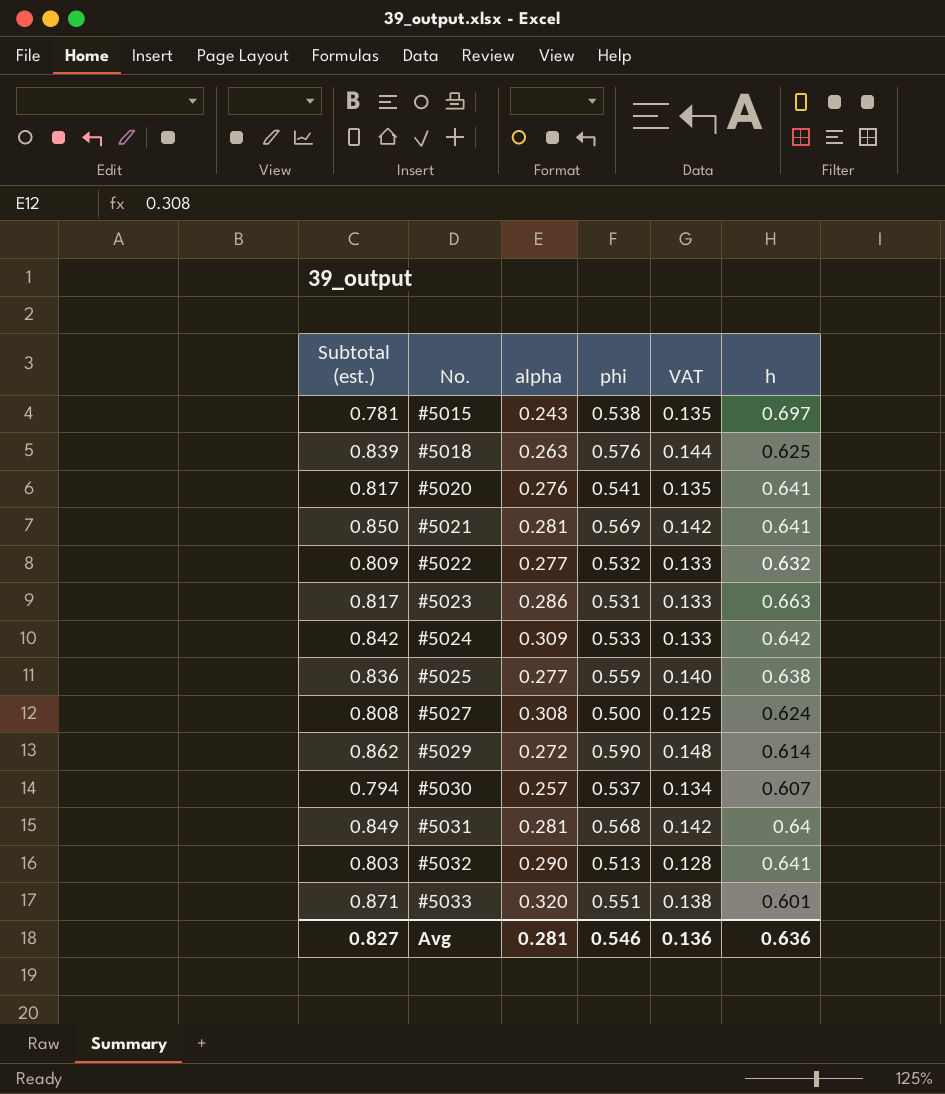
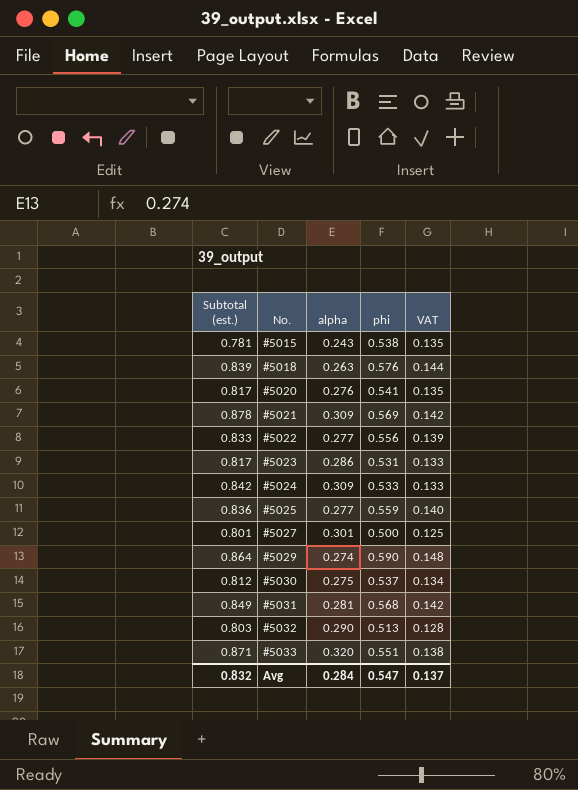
column h | position: 6 -> none
#5021 | Subtotal (est.): 0.850 -> 0.878
#5021 | alpha: 0.281 -> 0.309
#5022 | Subtotal (est.): 0.809 -> 0.833
#5022 | phi: 0.532 -> 0.556
#5022 | VAT: 0.133 -> 0.139
#5027 | Subtotal (est.): 0.808 -> 0.801
#5027 | alpha: 0.308 -> 0.301
#5029 | Subtotal (est.): 0.862 -> 0.864
#5029 | alpha: 0.272 -> 0.274
#5030 | Subtotal (est.): 0.794 -> 0.812
#5030 | alpha: 0.257 -> 0.275
Avg | Subtotal (est.): 0.827 -> 0.832
Avg | alpha: 0.281 -> 0.284
Avg | phi: 0.546 -> 0.547
Avg | VAT: 0.136 -> 0.137

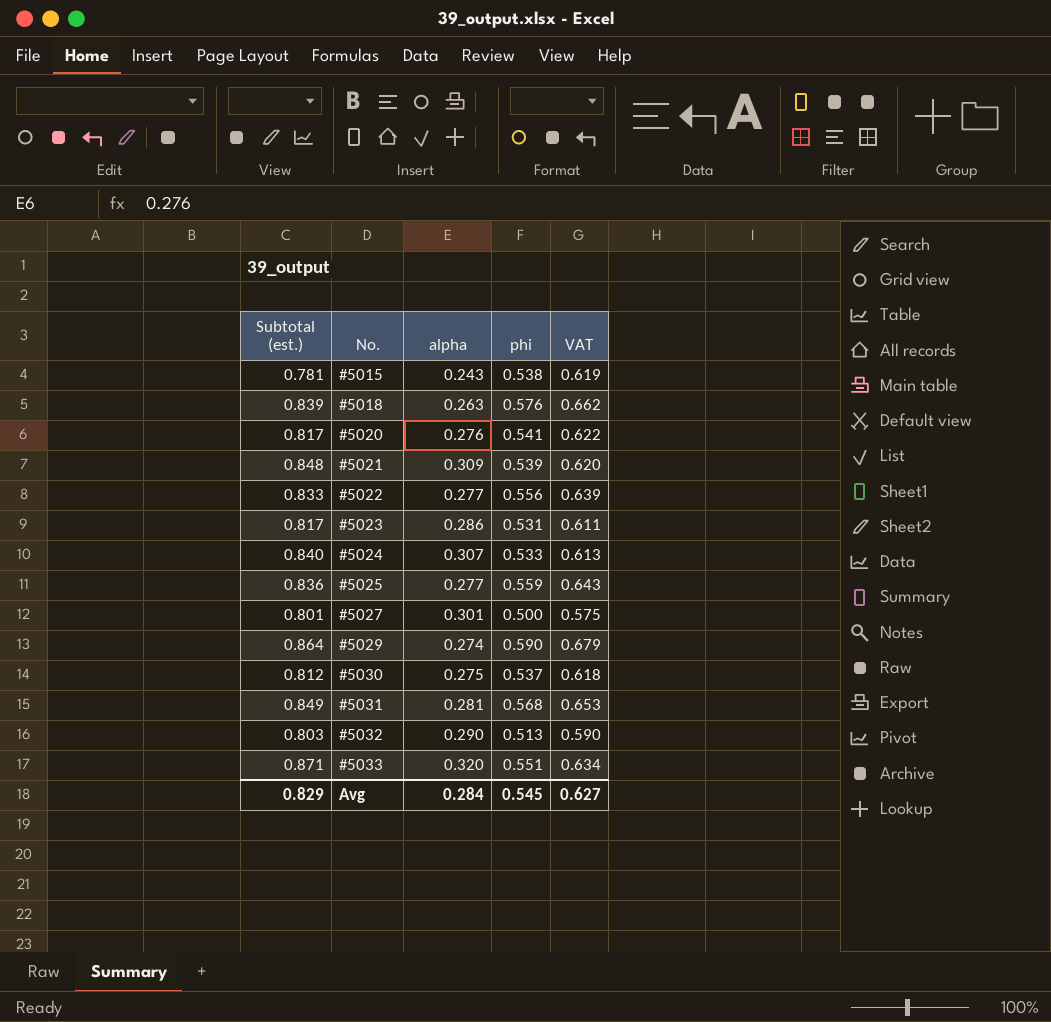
column VAT | formula: [phi] * 0.25 -> [phi] * 1.15
#5021 | Subtotal (est.): 0.878 -> 0.848
#5021 | phi: 0.569 -> 0.539
#5024 | Subtotal (est.): 0.842 -> 0.840
#5024 | alpha: 0.309 -> 0.307
Avg | Subtotal (est.): 0.832 -> 0.829
Avg | phi: 0.547 -> 0.545
Avg | VAT: 0.137 -> 0.627

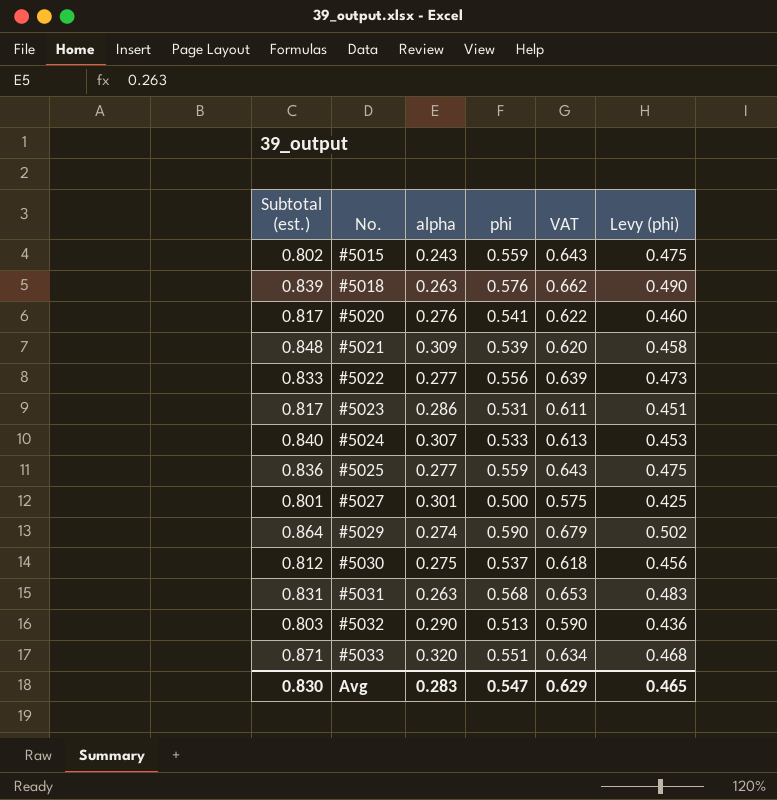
column Levy (phi) | formula: none -> [phi] * 0.85
#5015 | Subtotal (est.): 0.781 -> 0.802
#5015 | phi: 0.538 -> 0.559
#5015 | VAT: 0.619 -> 0.643
#5031 | Subtotal (est.): 0.849 -> 0.831
#5031 | alpha: 0.281 -> 0.263
Avg | Subtotal (est.): 0.829 -> 0.830
Avg | alpha: 0.284 -> 0.283
Avg | phi: 0.545 -> 0.547
Avg | VAT: 0.627 -> 0.629

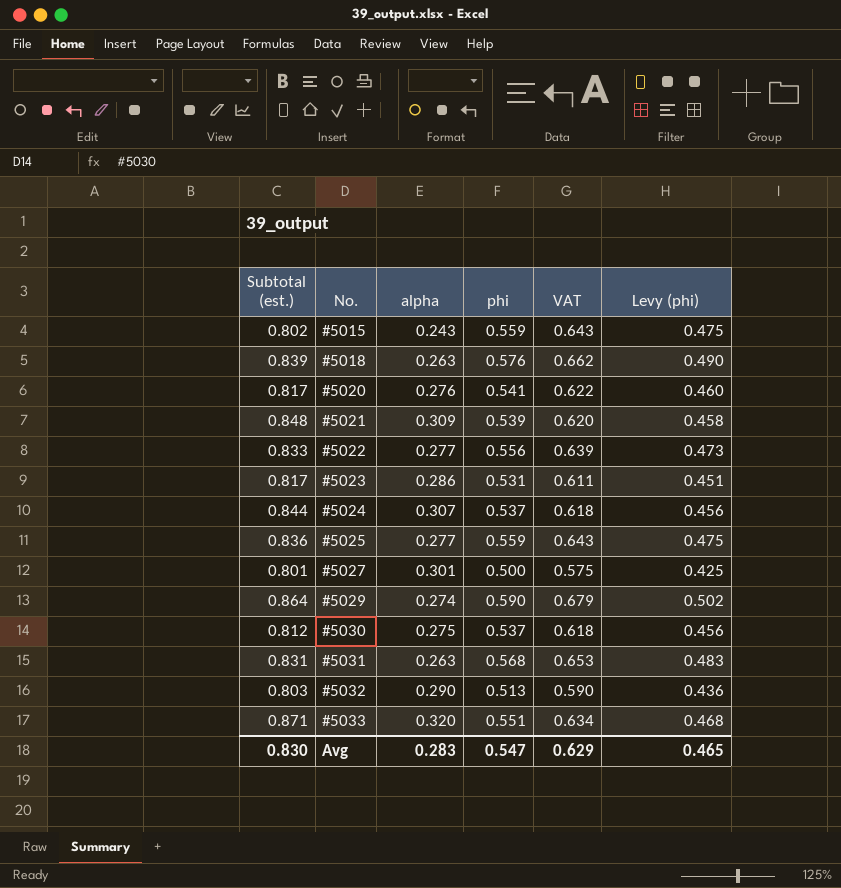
#5024 | Subtotal (est.): 0.840 -> 0.844
#5024 | phi: 0.533 -> 0.537
#5024 | VAT: 0.613 -> 0.618
#5024 | Levy (phi): 0.453 -> 0.456

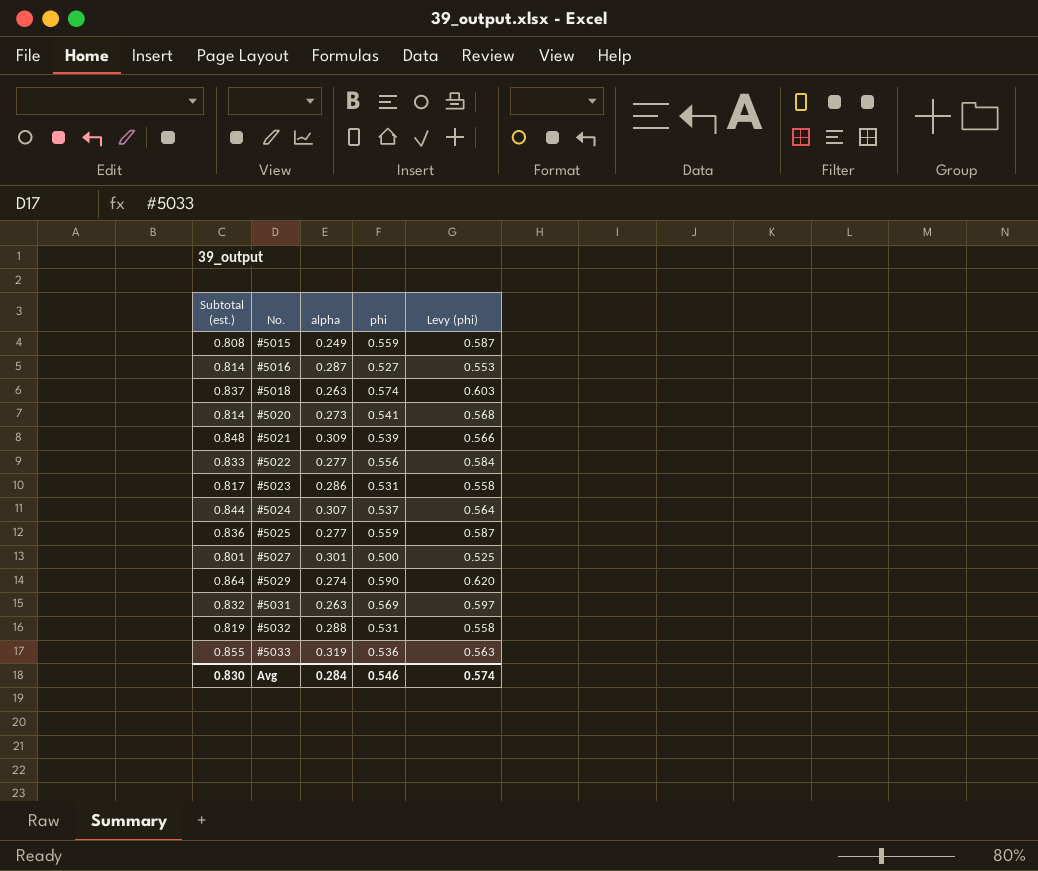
column VAT | formula: [phi] * 1.15 -> none
column Levy (phi) | formula: [phi] * 0.85 -> [phi] * 1.05
row #5030: 0.812 | 0.275 | 0.537 | 0.618 | 0.456 -> none
#5015 | Subtotal (est.): 0.802 -> 0.808
#5015 | alpha: 0.243 -> 0.249
row #5016: none -> 0.814 | 0.287 | 0.527 | 0.553
#5018 | Subtotal (est.): 0.839 -> 0.837
#5018 | phi: 0.576 -> 0.574
#5020 | Subtotal (est.): 0.817 -> 0.814
#5020 | alpha: 0.276 -> 0.273
#5031 | Subtotal (est.): 0.831 -> 0.832
#5031 | phi: 0.568 -> 0.569
#5032 | Subtotal (est.): 0.803 -> 0.819
#5032 | alpha: 0.290 -> 0.288
#5032 | phi: 0.513 -> 0.531
#5033 | Subtotal (est.): 0.871 -> 0.855
#5033 | alpha: 0.320 -> 0.319
#5033 | phi: 0.551 -> 0.536
Avg | alpha: 0.283 -> 0.284
Avg | phi: 0.547 -> 0.546
Avg | Levy (phi): 0.465 -> 0.574

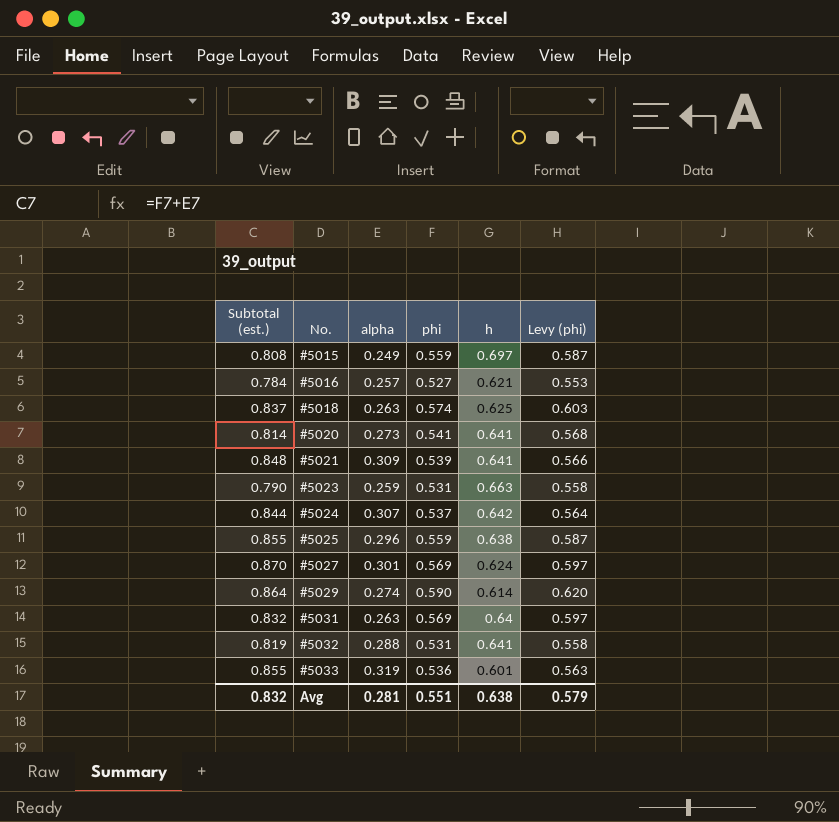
column h | position: none -> 5
row #5022: 0.833 | 0.277 | 0.556 | 0.584 -> none
#5016 | Subtotal (est.): 0.814 -> 0.784
#5016 | alpha: 0.287 -> 0.257
#5023 | Subtotal (est.): 0.817 -> 0.790
#5023 | alpha: 0.286 -> 0.259
#5025 | Subtotal (est.): 0.836 -> 0.855
#5025 | alpha: 0.277 -> 0.296
#5027 | Subtotal (est.): 0.801 -> 0.870
#5027 | phi: 0.500 -> 0.569
#5027 | Levy (phi): 0.525 -> 0.597
Avg | Subtotal (est.): 0.830 -> 0.832
Avg | alpha: 0.284 -> 0.281
Avg | phi: 0.546 -> 0.551
Avg | Levy (phi): 0.574 -> 0.579

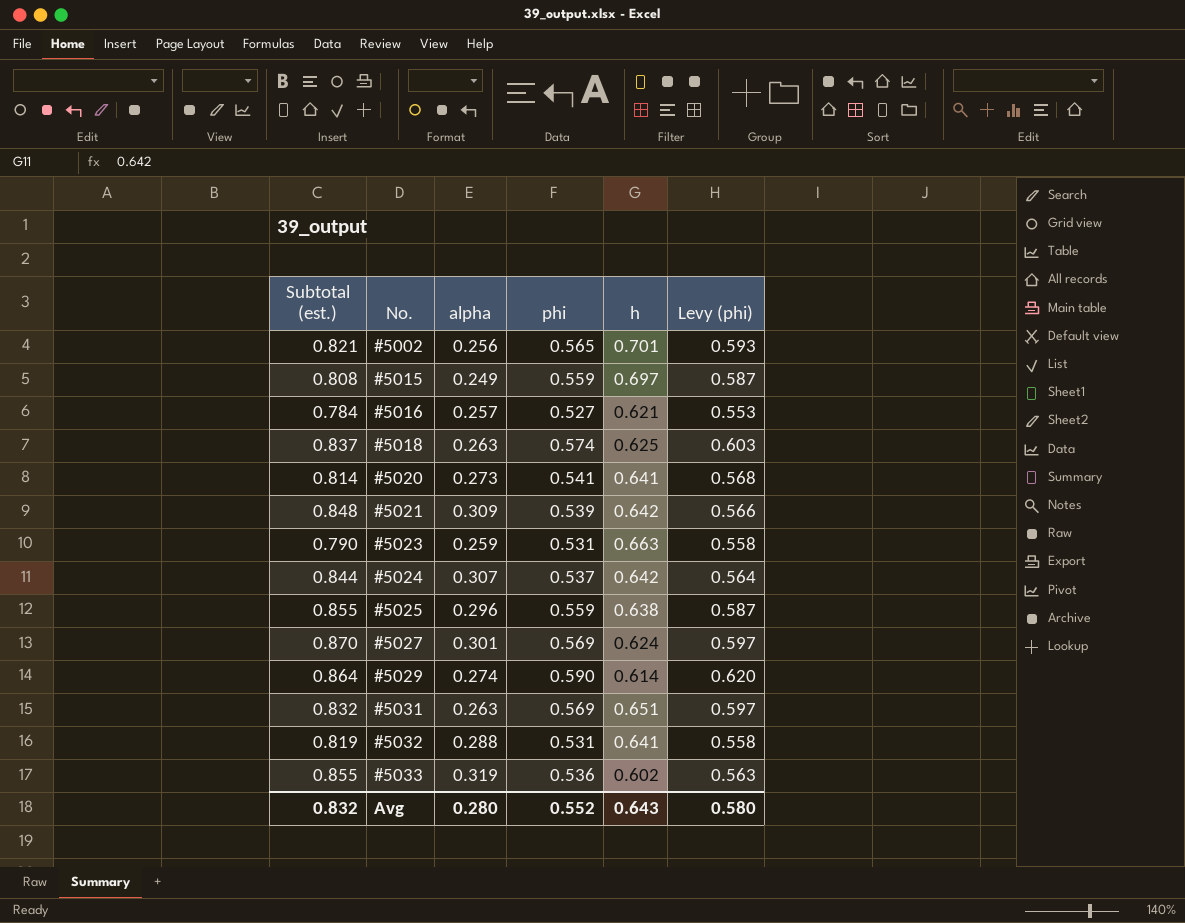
row #5002: none -> 0.821 | 0.256 | 0.565 | 0.701 | 0.593
#5021 | h: 0.641 -> 0.642
#5031 | h: 0.64 -> 0.651
#5033 | h: 0.601 -> 0.602
Avg | alpha: 0.281 -> 0.280
Avg | phi: 0.551 -> 0.552
Avg | h: 0.638 -> 0.643
Avg | Levy (phi): 0.579 -> 0.580

